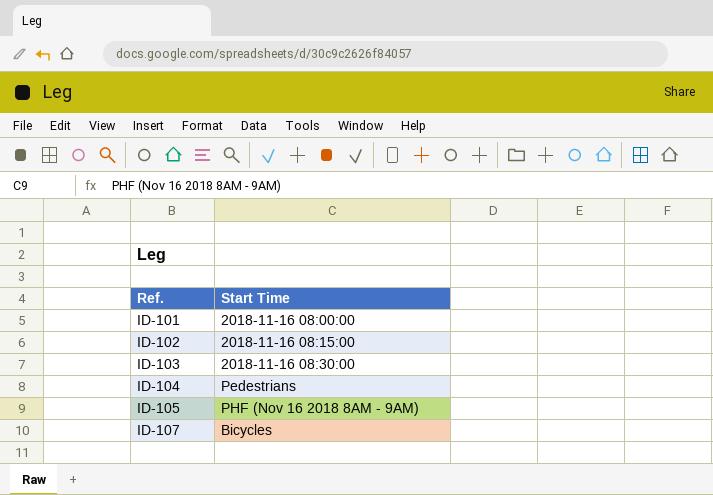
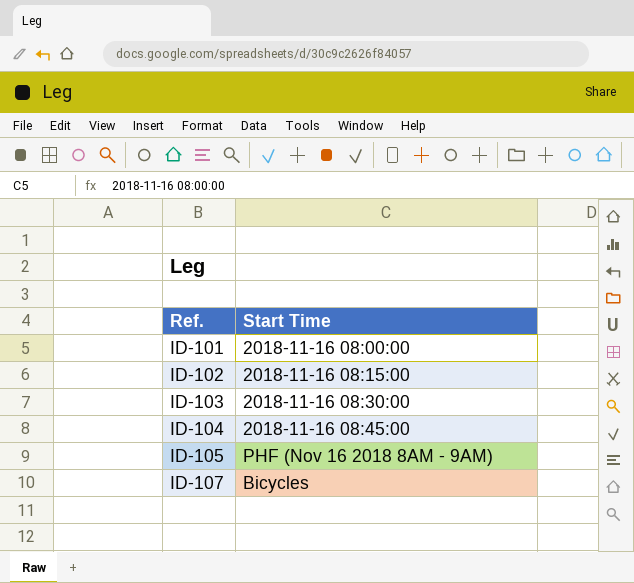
ID-104 | Start Time: Pedestrians -> 2018-11-16 08:45:00

